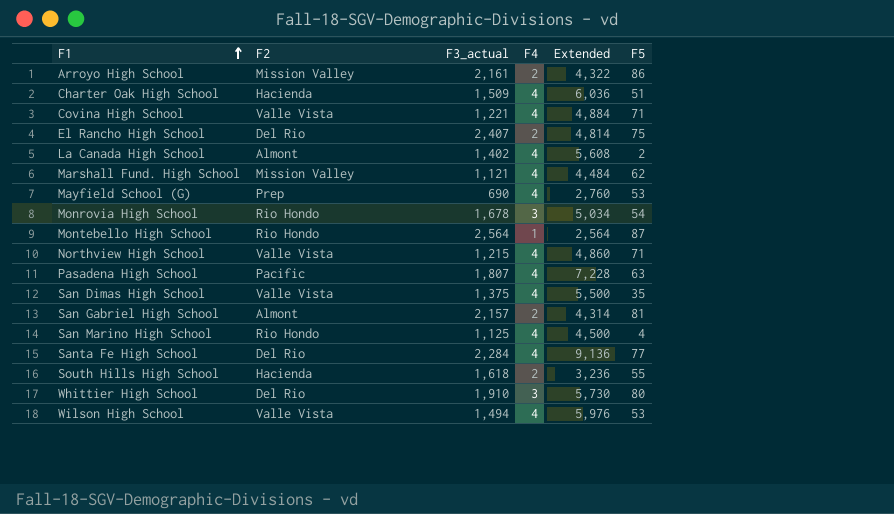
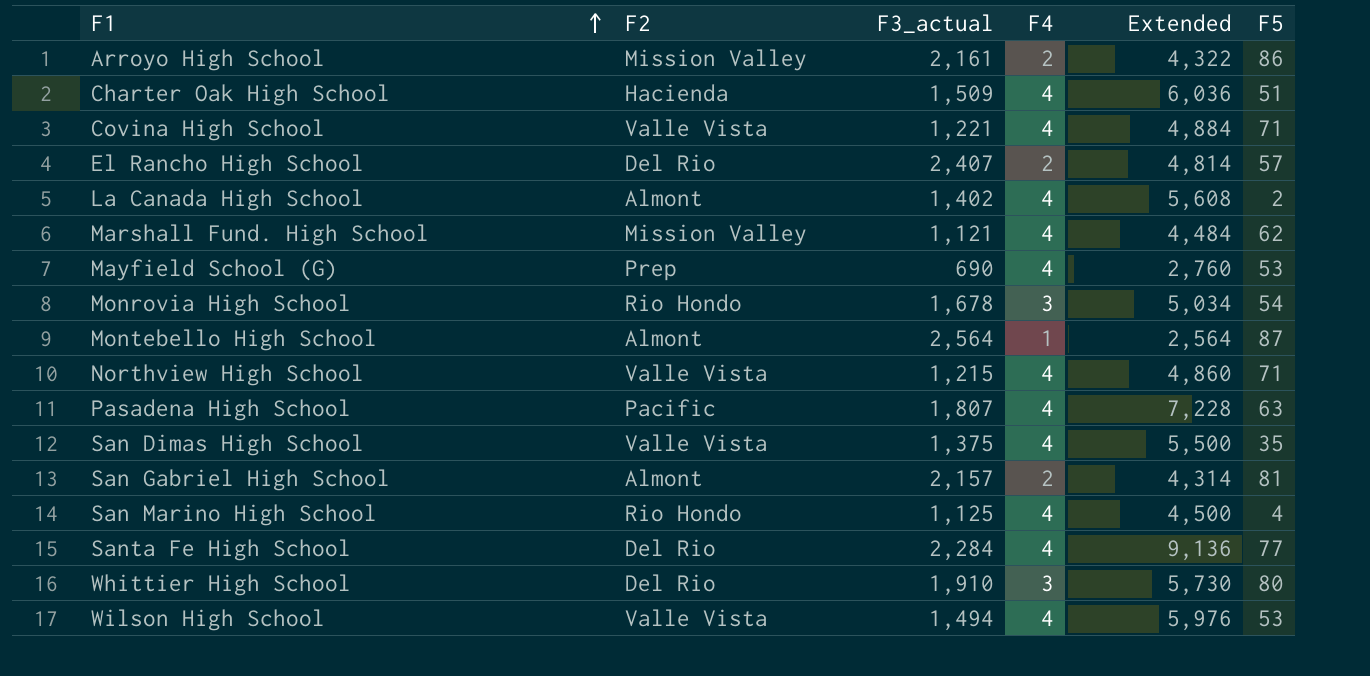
row South Hills High School: Hacienda | 1,618 | 2 | 3,236 | 55 -> none
El Rancho High School | F5: 75 -> 57
Montebello High School | F2: Rio Hondo -> Almont

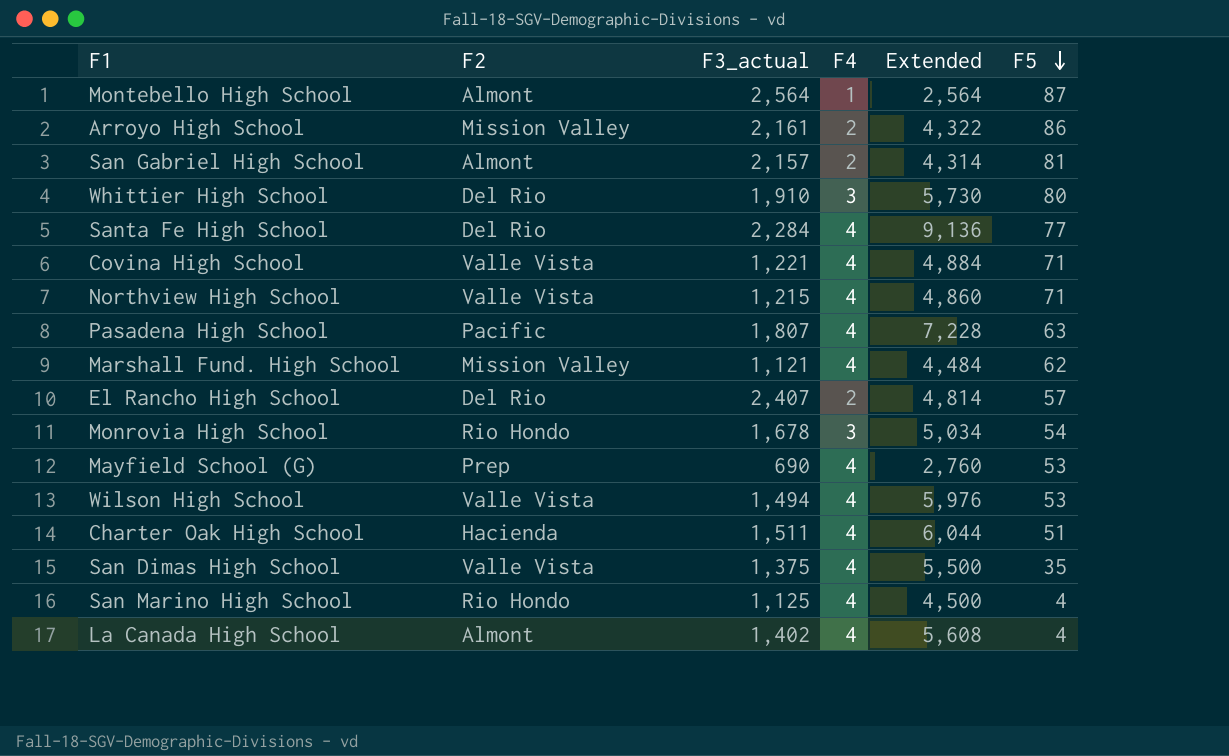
row order: F1 ascending -> F5 descending
Charter Oak High School | F3_actual: 1,509 -> 1,511
Charter Oak High School | Extended: 6,036 -> 6,044
La Canada High School | F5: 2 -> 4

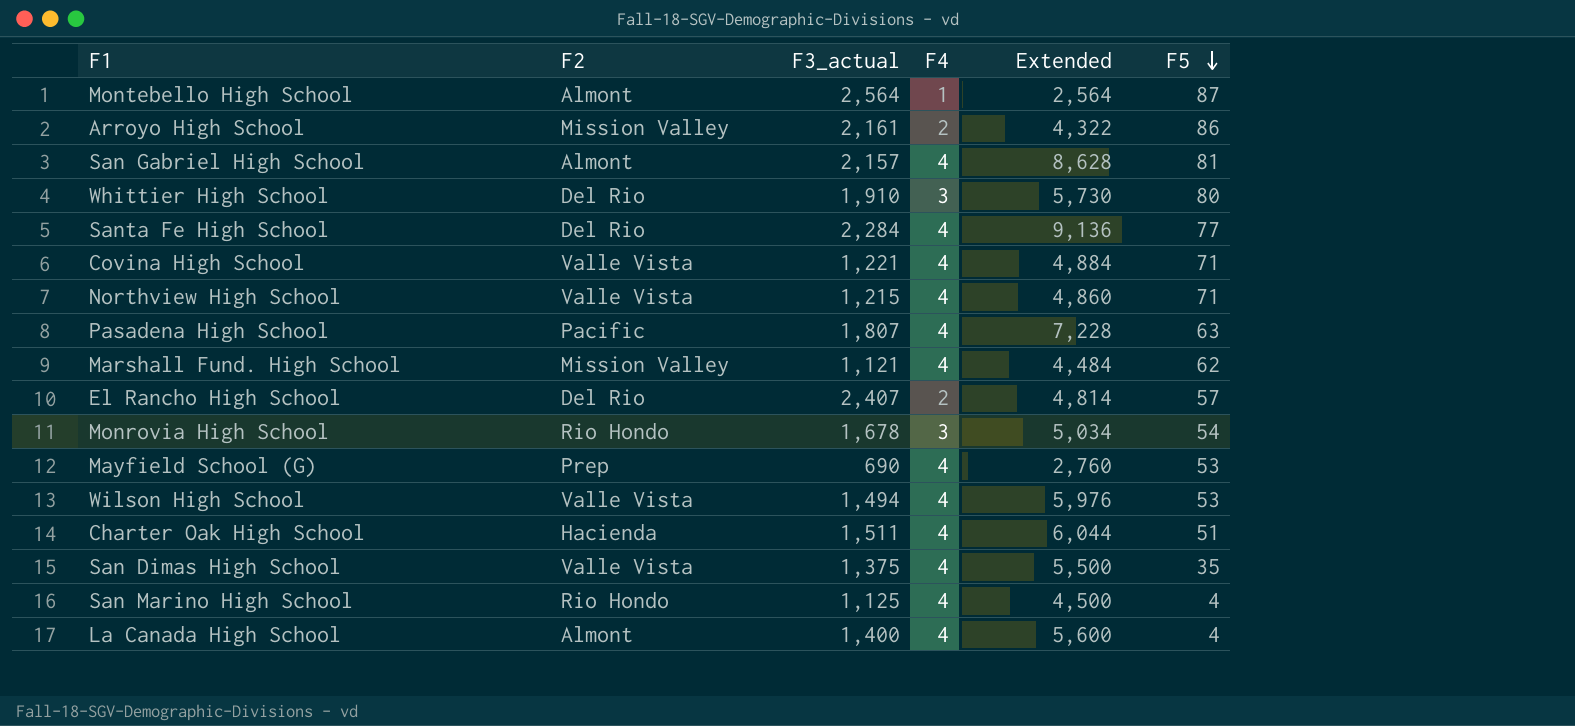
San Gabriel High School | F4: 2 -> 4
San Gabriel High School | Extended: 4,314 -> 8,628
La Canada High School | F3_actual: 1,402 -> 1,400
La Canada High School | Extended: 5,608 -> 5,600

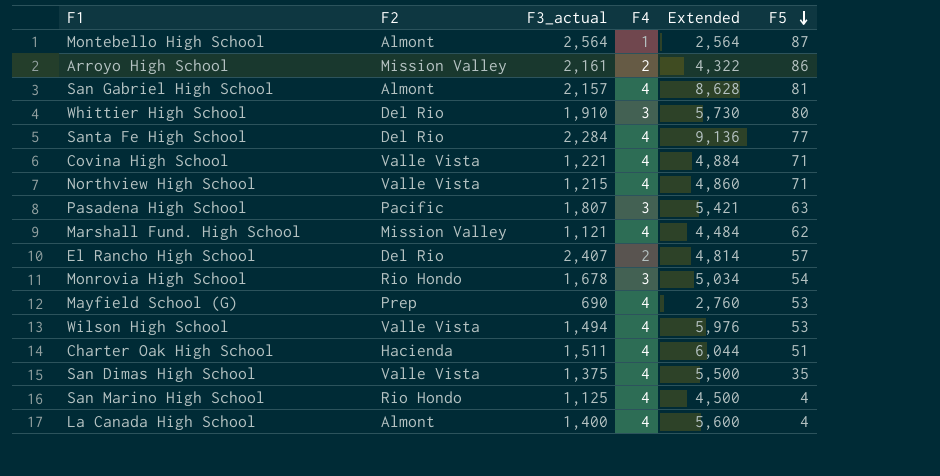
Pasadena High School | F4: 4 -> 3
Pasadena High School | Extended: 7,228 -> 5,421

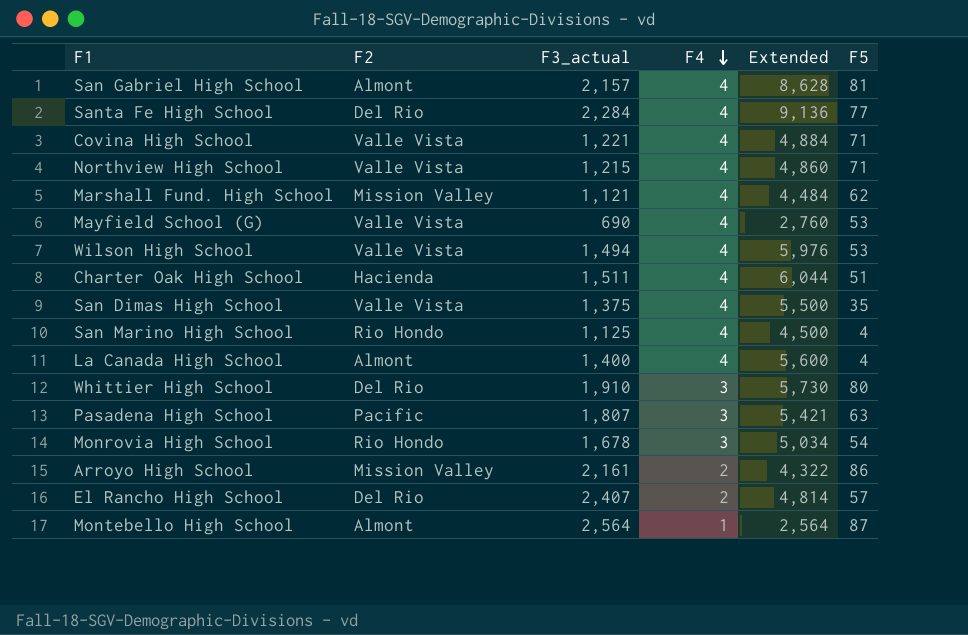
row order: F5 descending -> F4 descending
Mayfield School (G) | F2: Prep -> Valle Vista

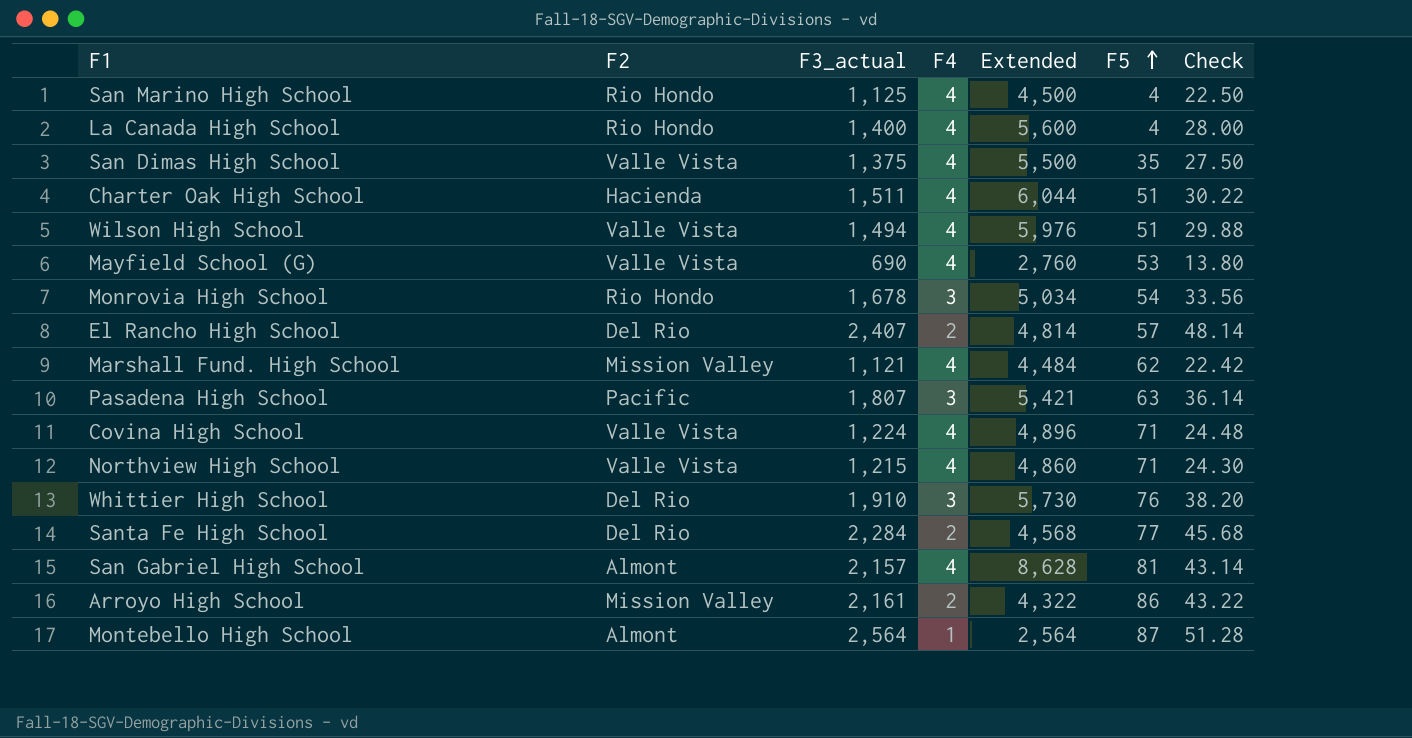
row order: F4 descending -> F5 ascending
column Check | formula: none -> [F3_actual] * 0.02
La Canada High School | F2: Almont -> Rio Hondo
Wilson High School | F5: 53 -> 51
Covina High School | F3_actual: 1,221 -> 1,224
Covina High School | Extended: 4,884 -> 4,896
Whittier High School | F5: 80 -> 76
Santa Fe High School | F4: 4 -> 2
Santa Fe High School | Extended: 9,136 -> 4,568

